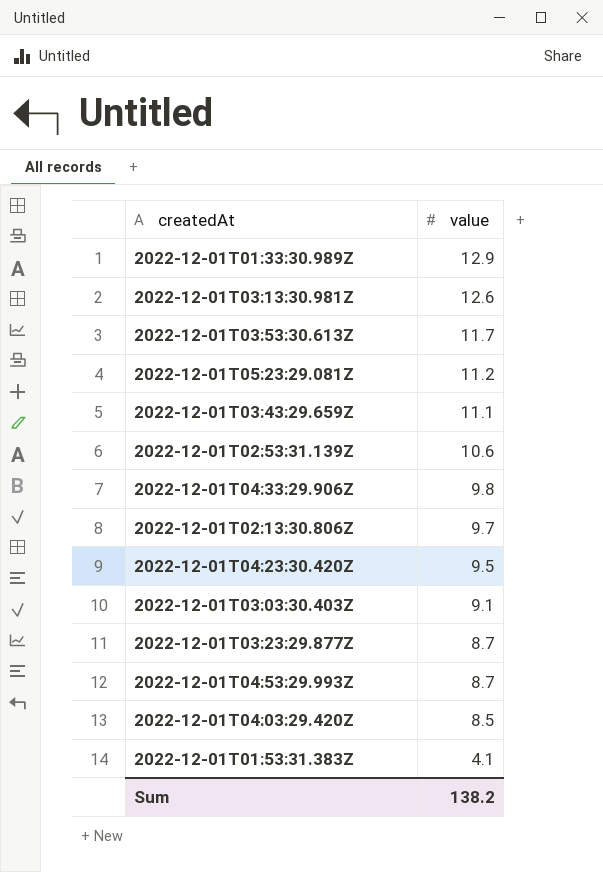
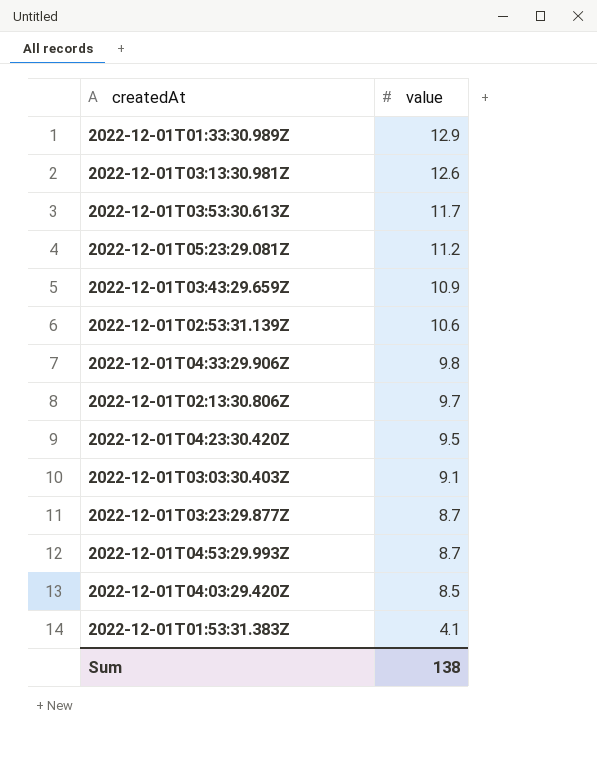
2022-12-01T03:43:29.659Z | value: 11.1 -> 10.9
Sum | value: 138.2 -> 138

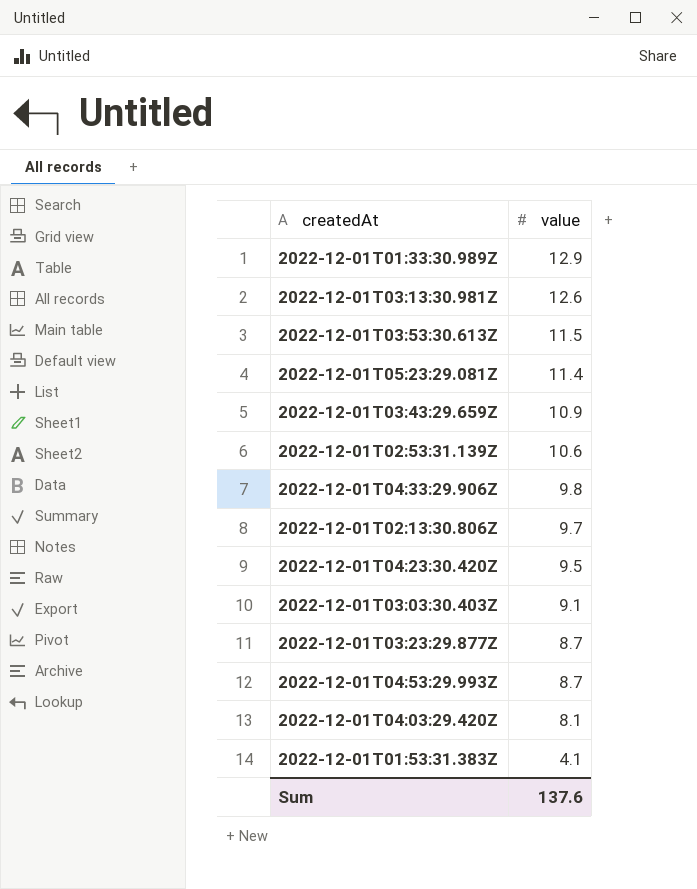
2022-12-01T03:53:30.613Z | value: 11.7 -> 11.5
2022-12-01T05:23:29.081Z | value: 11.2 -> 11.4
2022-12-01T04:03:29.420Z | value: 8.5 -> 8.1
Sum | value: 138 -> 137.6

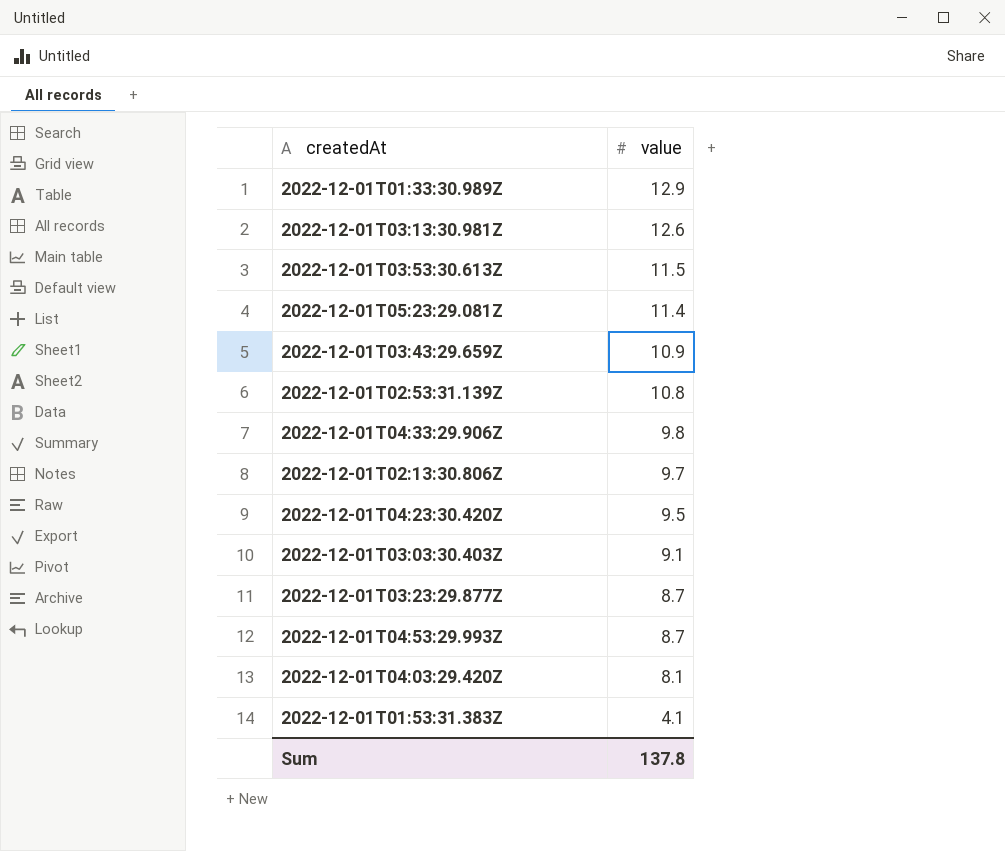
2022-12-01T02:53:31.139Z | value: 10.6 -> 10.8
Sum | value: 137.6 -> 137.8

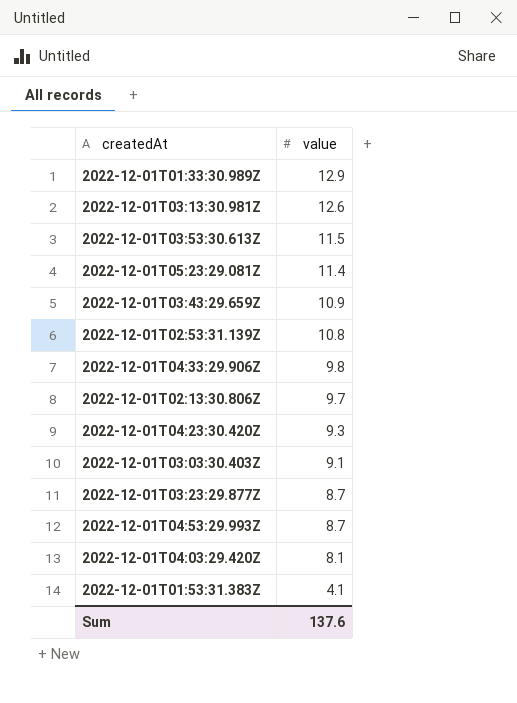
2022-12-01T04:23:30.420Z | value: 9.5 -> 9.3
Sum | value: 137.8 -> 137.6

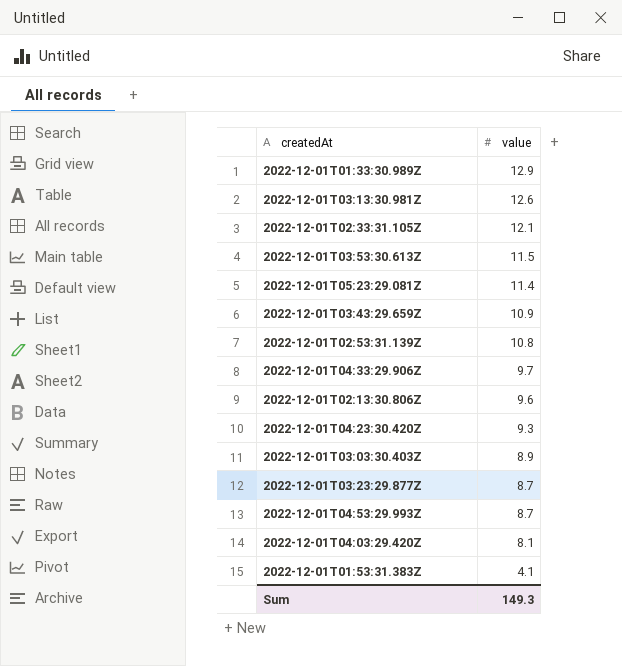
row 2022-12-01T02:33:31.105Z: none -> 12.1
2022-12-01T04:33:29.906Z | value: 9.8 -> 9.7
2022-12-01T02:13:30.806Z | value: 9.7 -> 9.6
2022-12-01T03:03:30.403Z | value: 9.1 -> 8.9
Sum | value: 137.6 -> 149.3

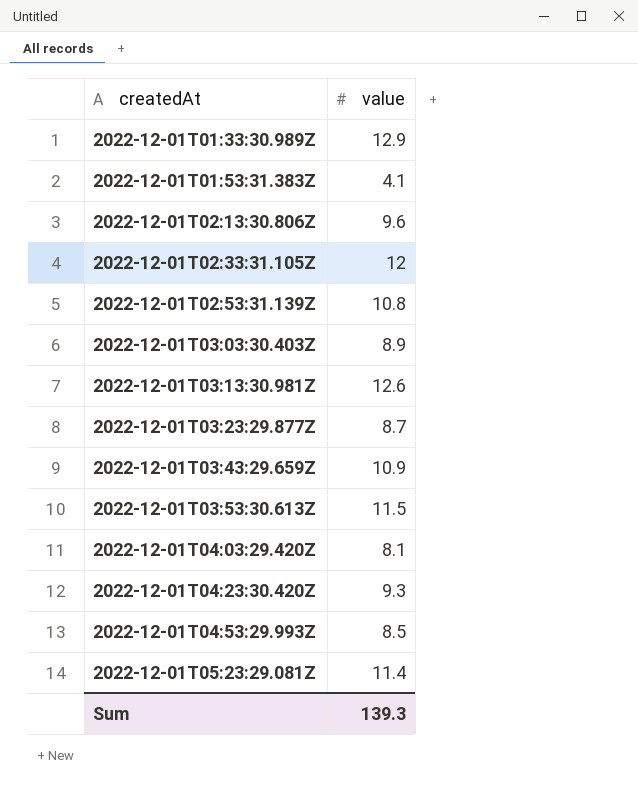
row order: value descending -> createdAt ascending
row 2022-12-01T04:33:29.906Z: 9.7 -> none
2022-12-01T02:33:31.105Z | value: 12.1 -> 12
2022-12-01T04:53:29.993Z | value: 8.7 -> 8.5
Sum | value: 149.3 -> 139.3

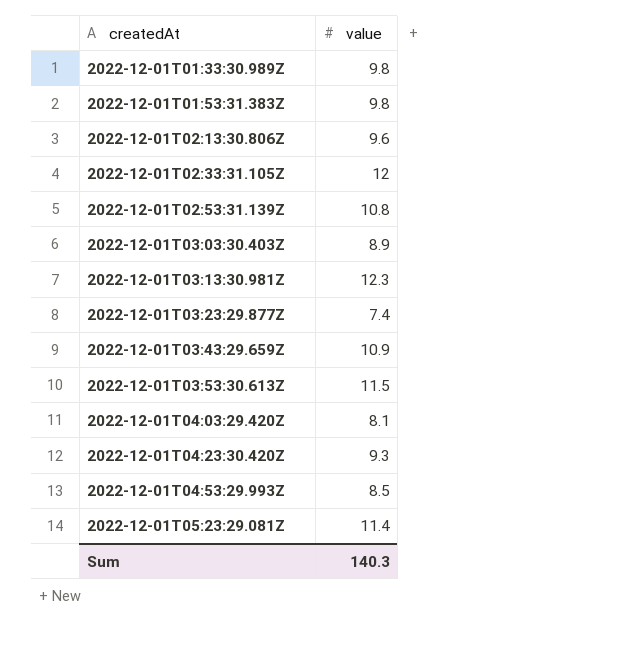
2022-12-01T01:33:30.989Z | value: 12.9 -> 9.8
2022-12-01T01:53:31.383Z | value: 4.1 -> 9.8
2022-12-01T03:13:30.981Z | value: 12.6 -> 12.3
2022-12-01T03:23:29.877Z | value: 8.7 -> 7.4
Sum | value: 139.3 -> 140.3

